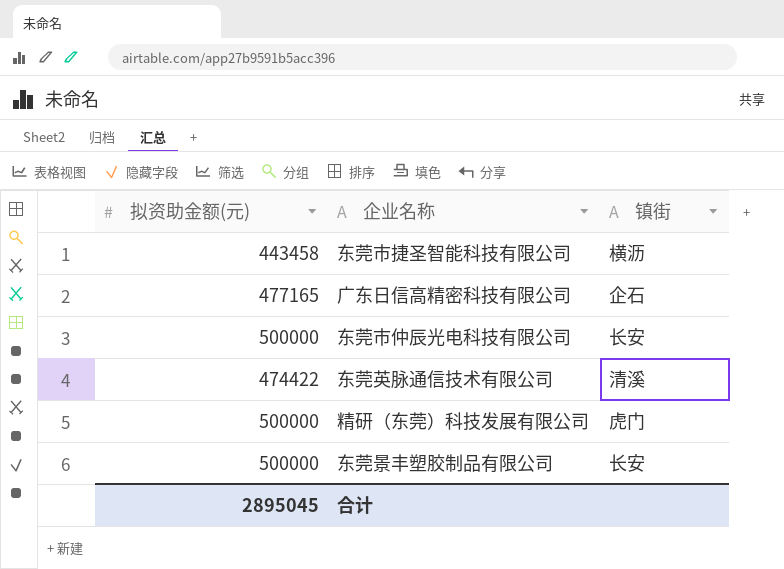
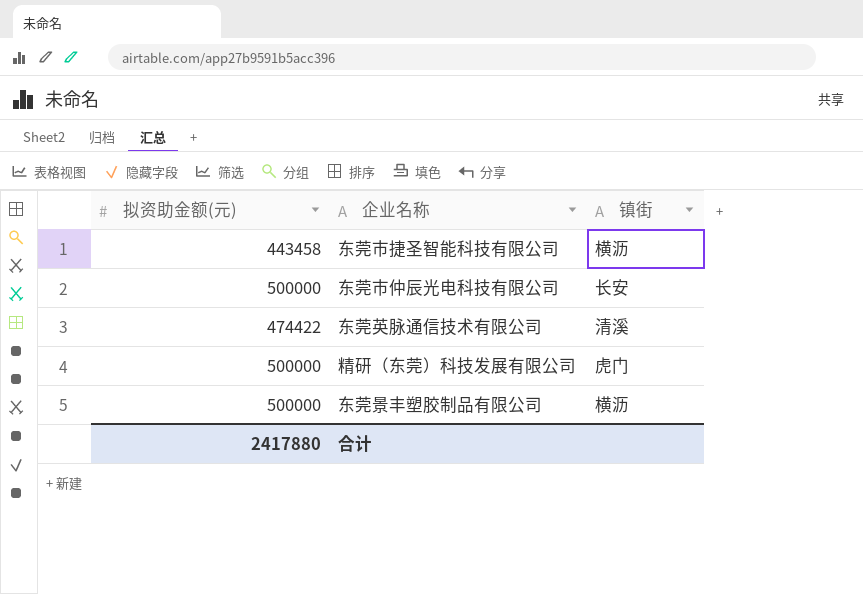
row 广东日信高精密科技有限公司: 477165 | 企石 -> none
东莞景丰塑胶制品有限公司 | 镇街: 长安 -> 横沥
合计 | 拟资助金额(元): 2895045 -> 2417880

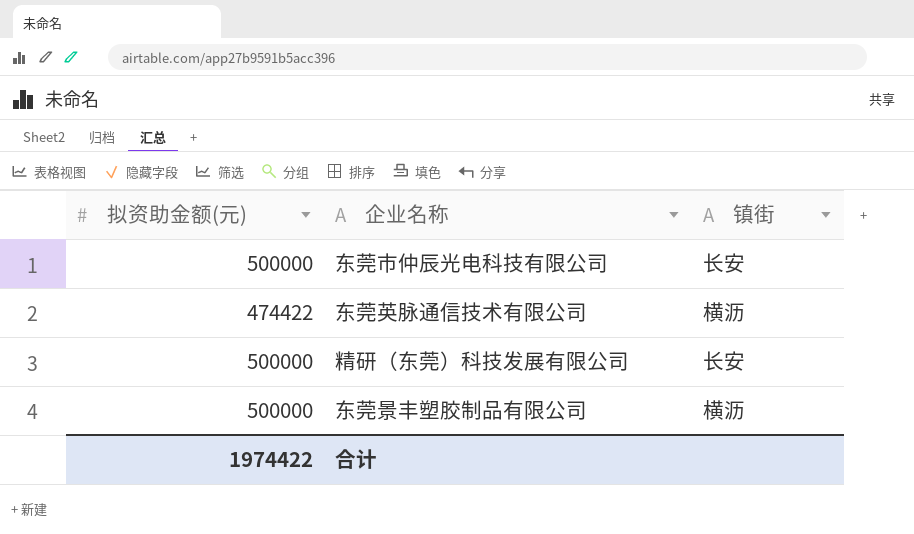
row 东莞市捷圣智能科技有限公司: 443458 | 横沥 -> none
东莞英脉通信技术有限公司 | 镇街: 清溪 -> 横沥
精研（东莞）科技发展有限公司 | 镇街: 虎门 -> 长安
合计 | 拟资助金额(元): 2417880 -> 1974422

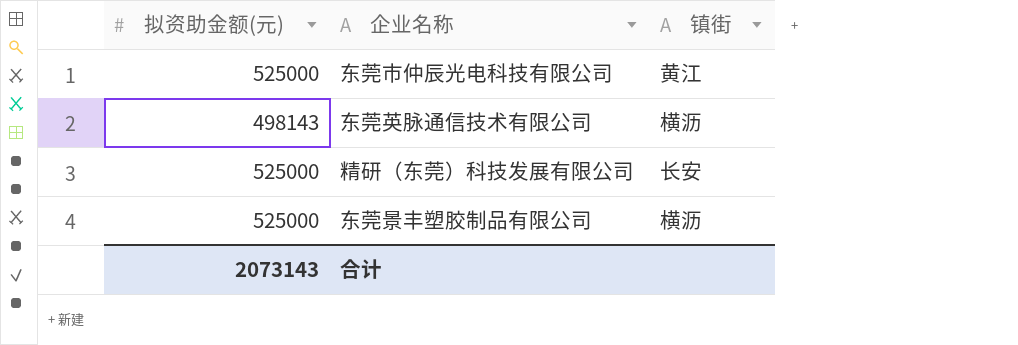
东莞市仲辰光电科技有限公司 | 拟资助金额(元): 500000 -> 525000
东莞市仲辰光电科技有限公司 | 镇街: 长安 -> 黄江
东莞英脉通信技术有限公司 | 拟资助金额(元): 474422 -> 498143
精研（东莞）科技发展有限公司 | 拟资助金额(元): 500000 -> 525000
东莞景丰塑胶制品有限公司 | 拟资助金额(元): 500000 -> 525000
合计 | 拟资助金额(元): 1974422 -> 2073143

